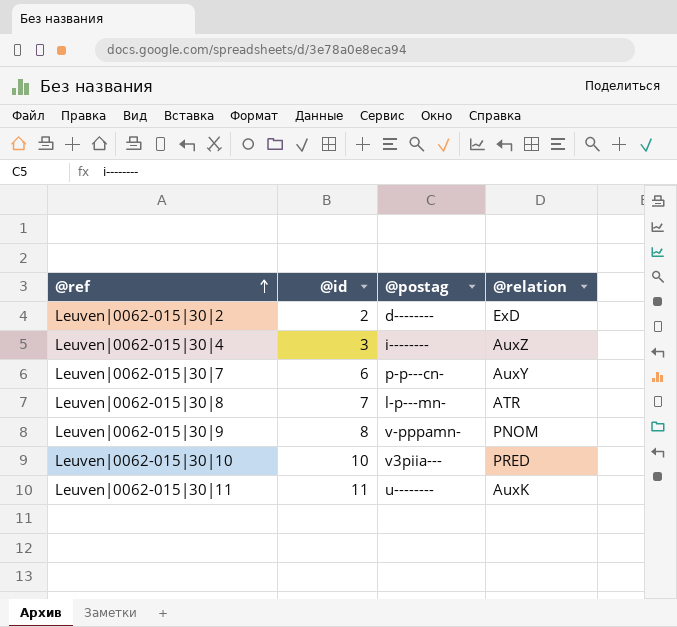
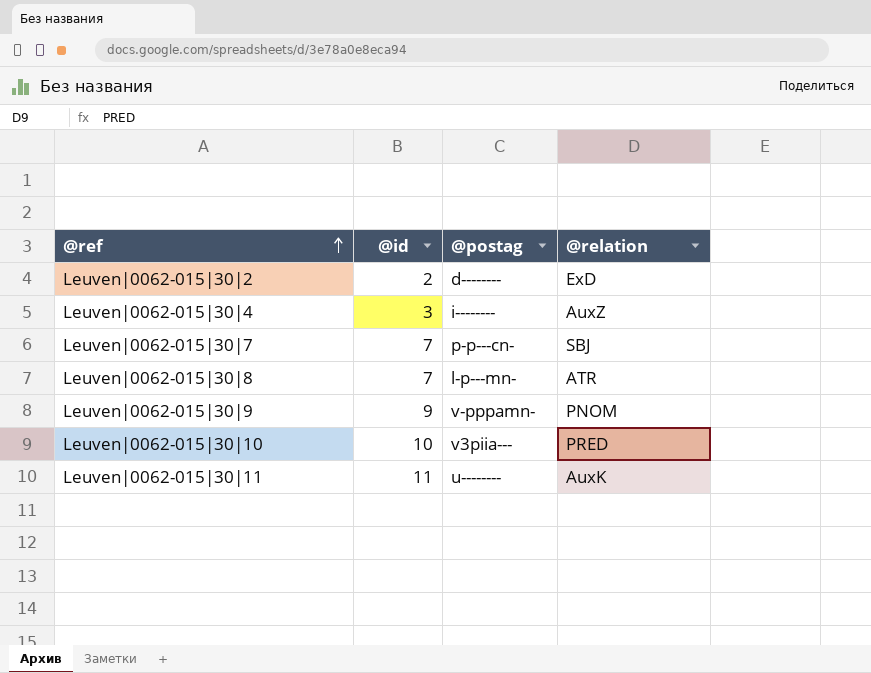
Leuven|0062-015|30|7 | @id: 6 -> 7
Leuven|0062-015|30|7 | @relation: AuxY -> SBJ
Leuven|0062-015|30|9 | @id: 8 -> 9

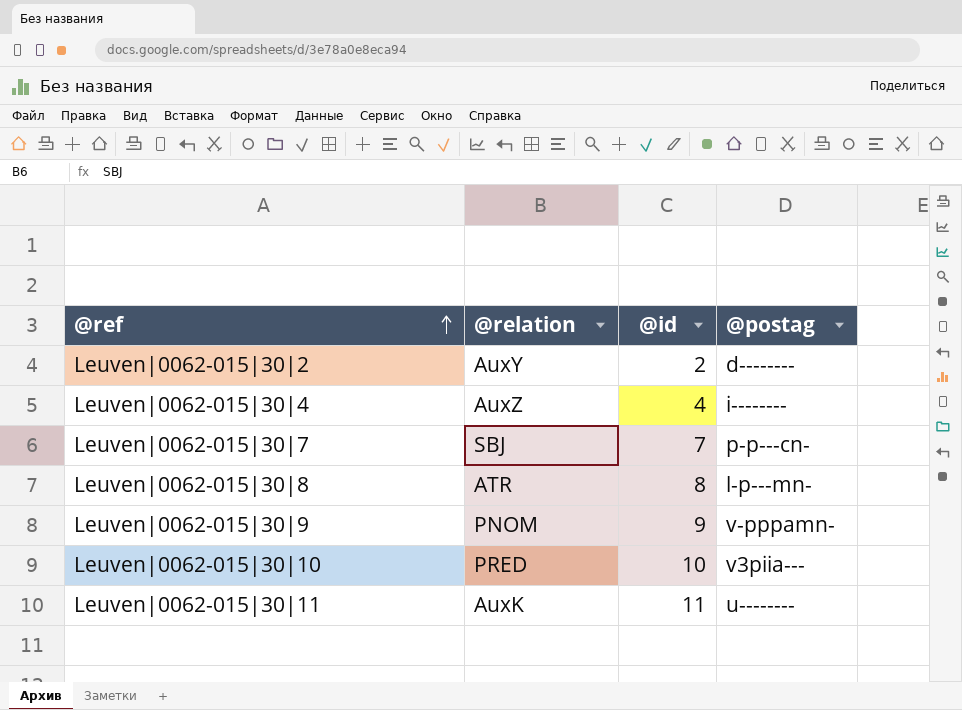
column @relation | position: 4 -> 2
Leuven|0062-015|30|2 | @relation: ExD -> AuxY
Leuven|0062-015|30|4 | @id: 3 -> 4
Leuven|0062-015|30|8 | @id: 7 -> 8

